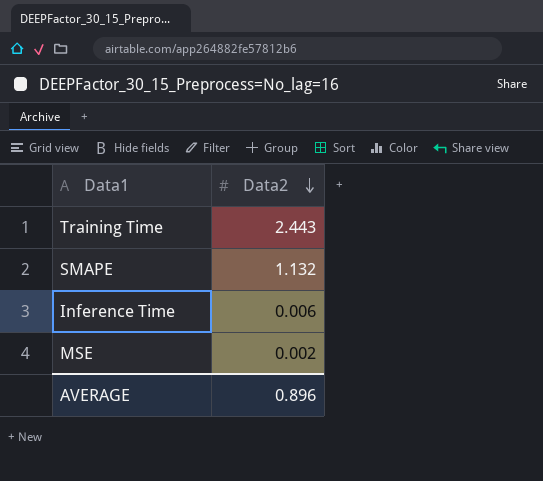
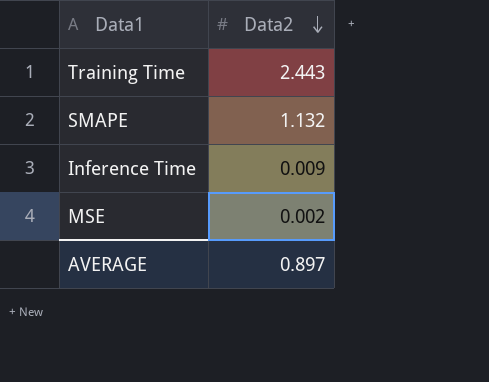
Inference Time | Data2: 0.006 -> 0.009
AVERAGE | Data2: 0.896 -> 0.897

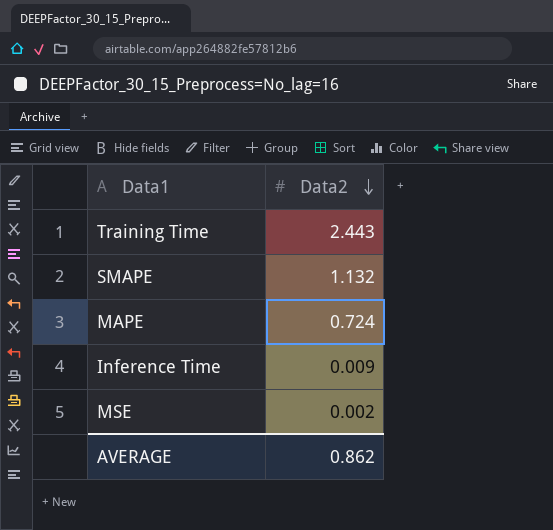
row MAPE: none -> 0.724
AVERAGE | Data2: 0.897 -> 0.862

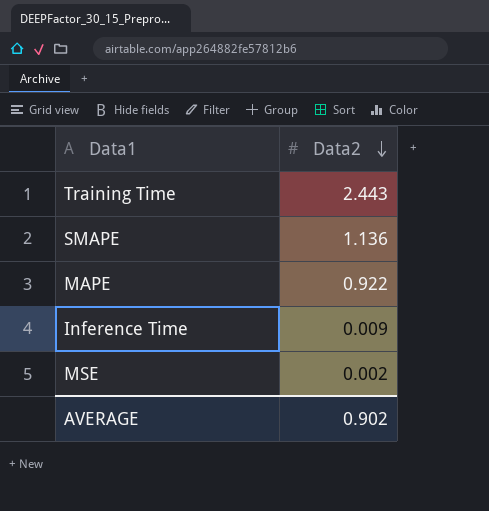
SMAPE | Data2: 1.132 -> 1.136
MAPE | Data2: 0.724 -> 0.922
AVERAGE | Data2: 0.862 -> 0.902

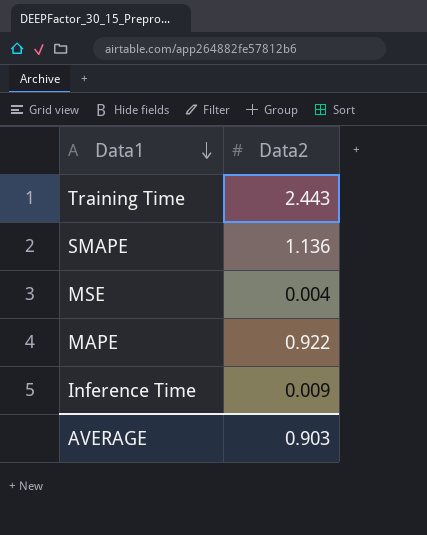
row order: Data2 descending -> Data1 descending
MSE | Data2: 0.002 -> 0.004
AVERAGE | Data2: 0.902 -> 0.903

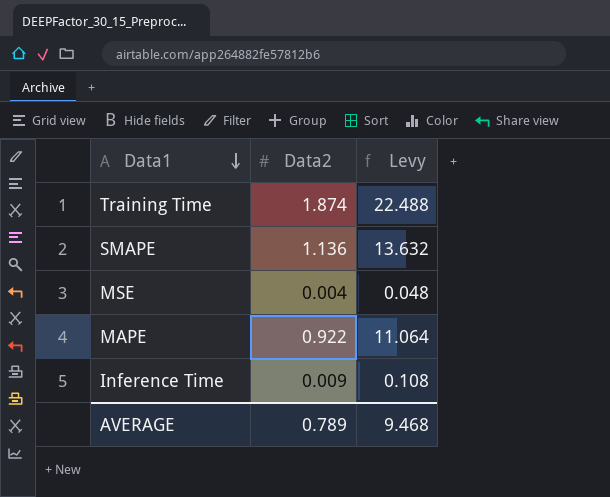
column Levy | formula: none -> [Data2] * 12
Training Time | Data2: 2.443 -> 1.874
AVERAGE | Data2: 0.903 -> 0.789

